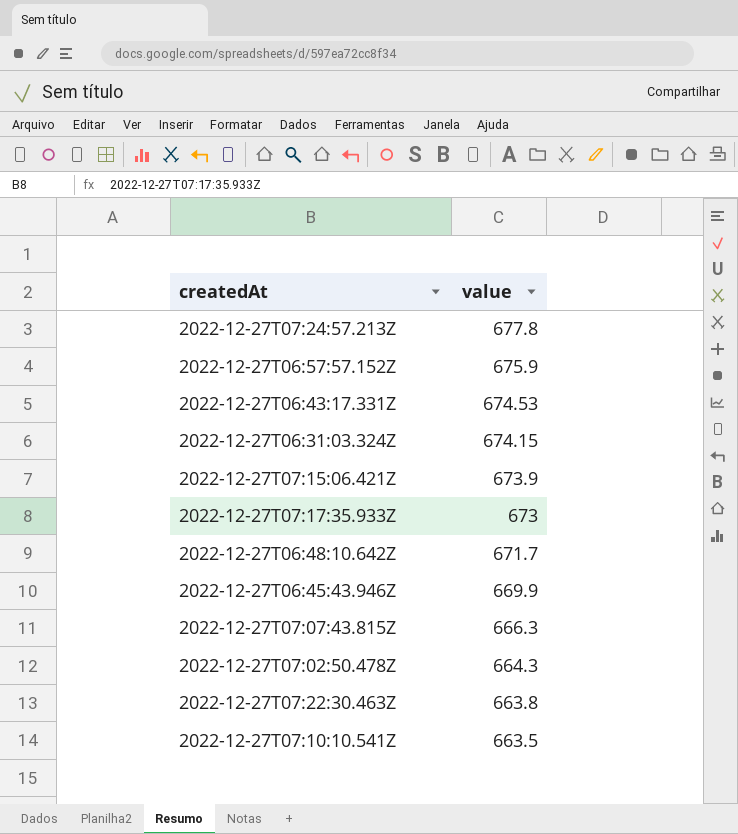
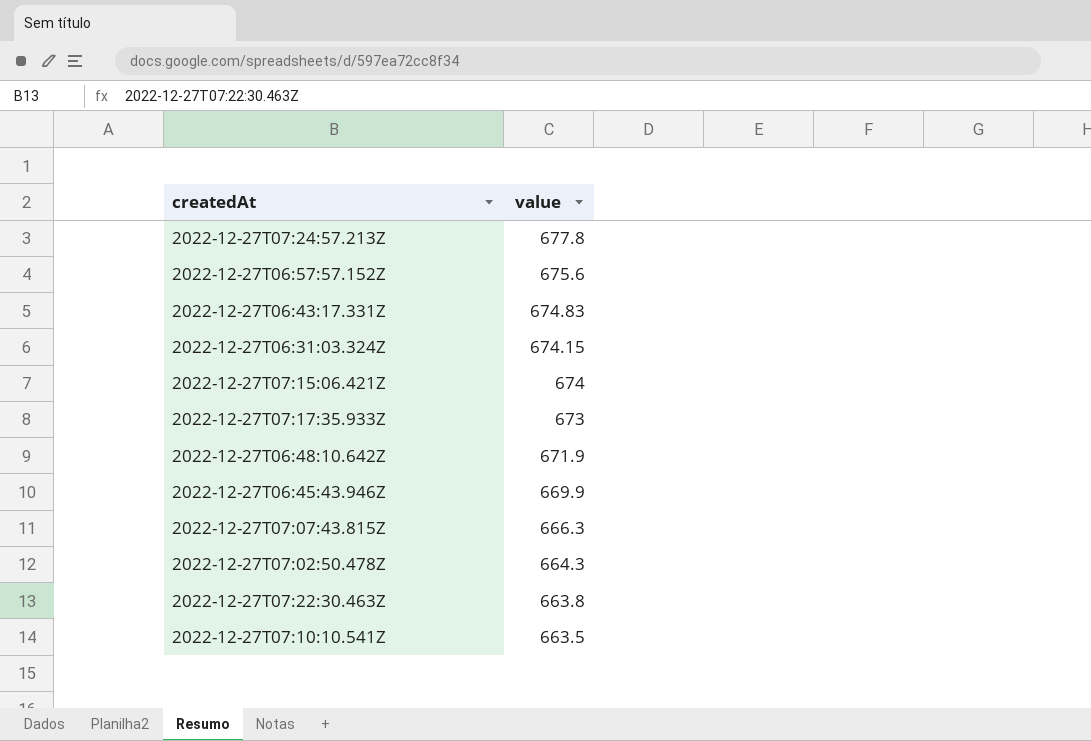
2022-12-27T06:57:57.152Z | value: 675.9 -> 675.6
2022-12-27T06:43:17.331Z | value: 674.53 -> 674.83
2022-12-27T07:15:06.421Z | value: 673.9 -> 674
2022-12-27T06:48:10.642Z | value: 671.7 -> 671.9

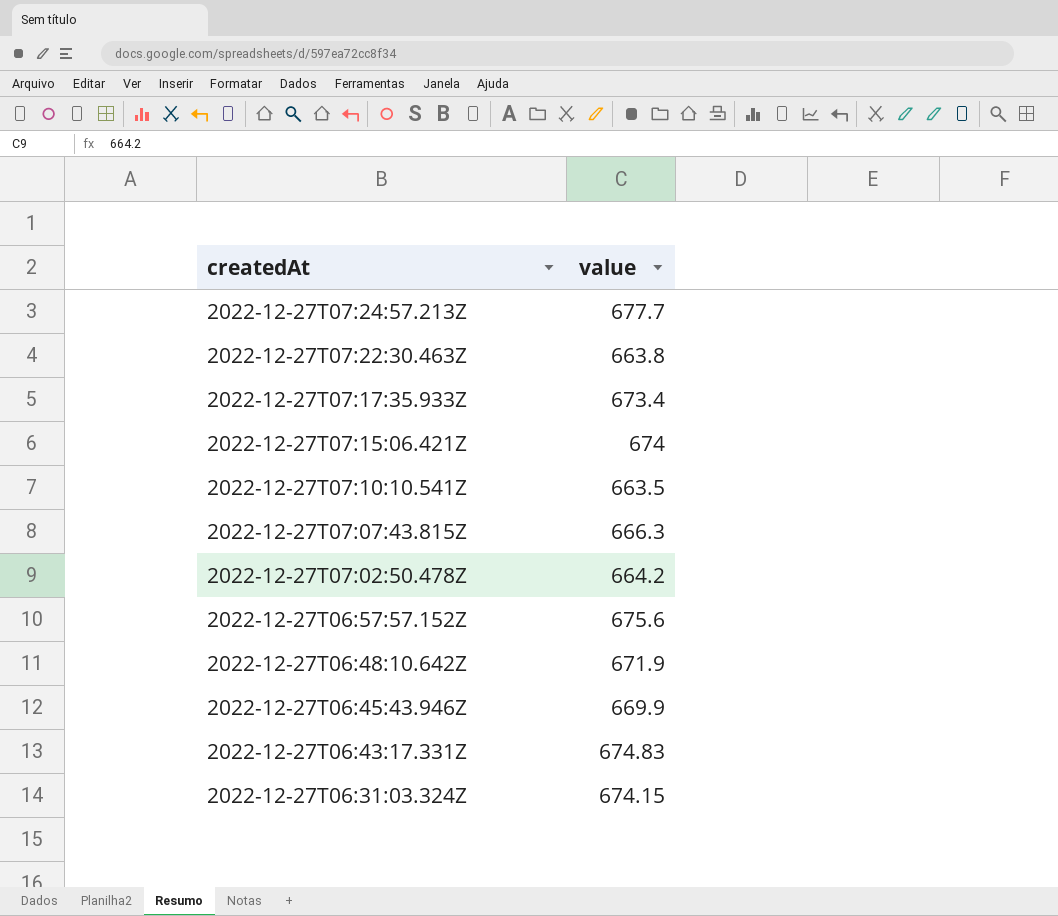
row order: value descending -> createdAt descending
2022-12-27T07:24:57.213Z | value: 677.8 -> 677.7
2022-12-27T07:17:35.933Z | value: 673 -> 673.4
2022-12-27T07:02:50.478Z | value: 664.3 -> 664.2

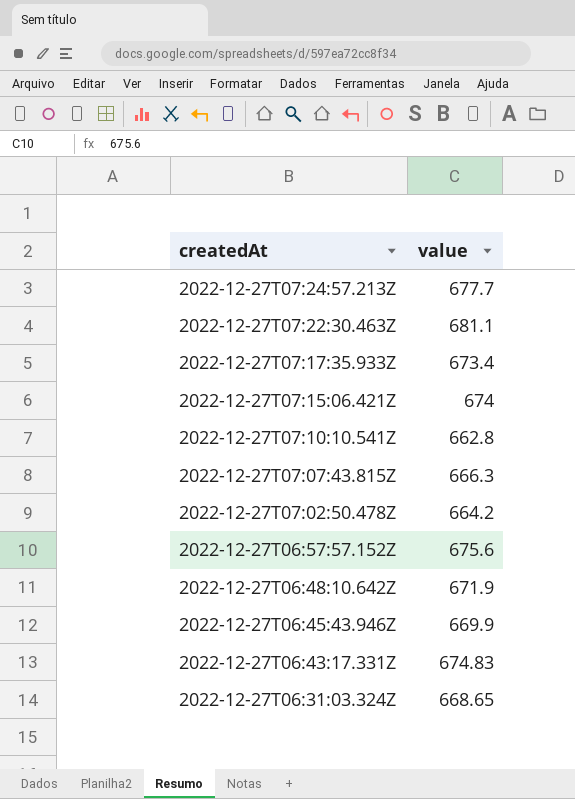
2022-12-27T07:22:30.463Z | value: 663.8 -> 681.1
2022-12-27T07:10:10.541Z | value: 663.5 -> 662.8
2022-12-27T06:31:03.324Z | value: 674.15 -> 668.65

